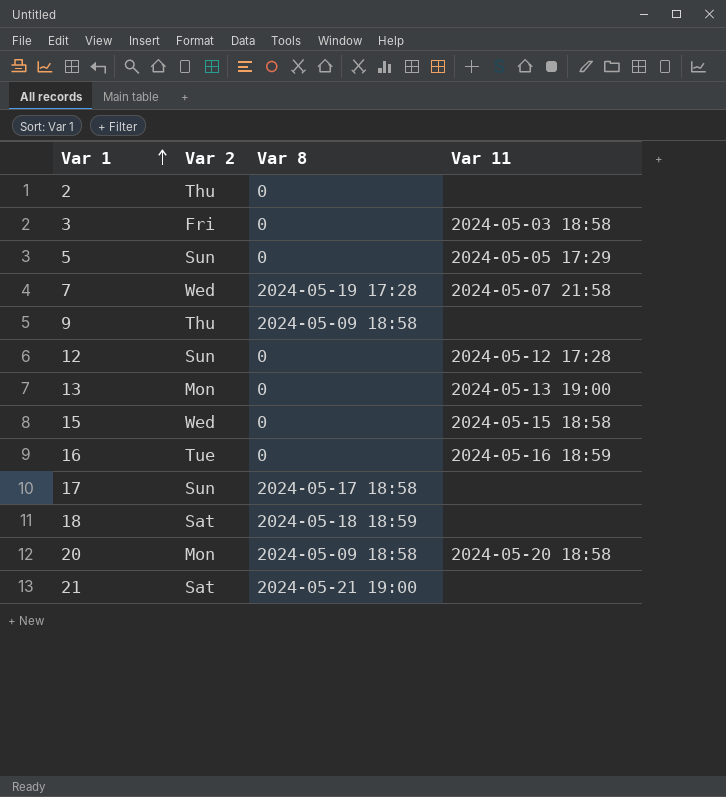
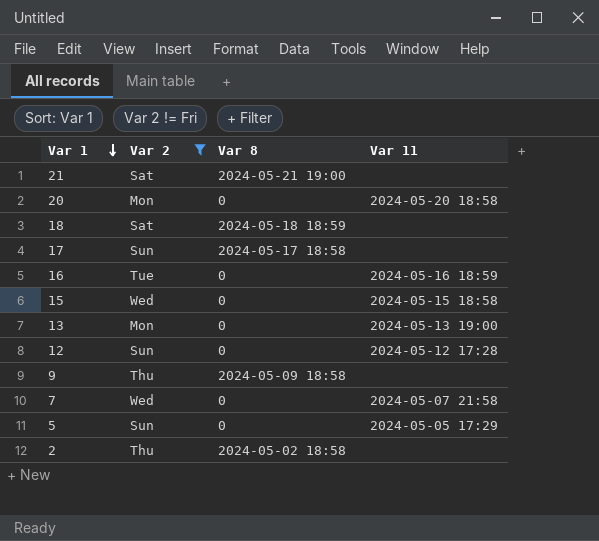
filter: none -> Var 2 != Fri
row order: Var 1 ascending -> Var 1 descending
20 | Var 8: 2024-05-09 18:58 -> 0
7 | Var 8: 2024-05-19 17:28 -> 0
2 | Var 8: 0 -> 2024-05-02 18:58

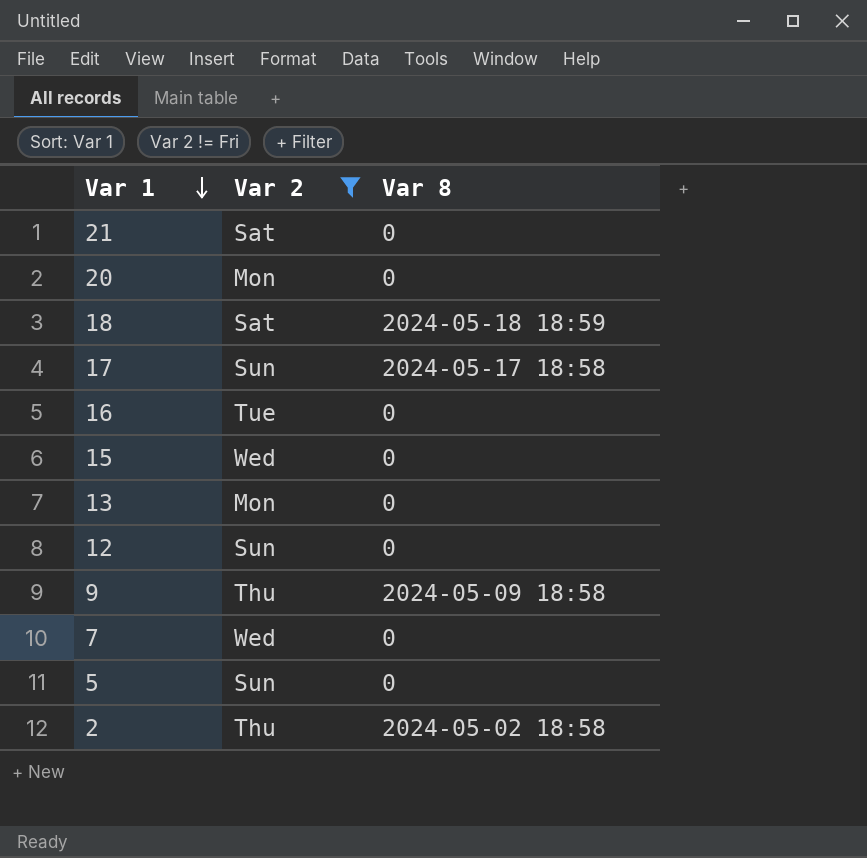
column Var 11 | position: 4 -> none
21 | Var 8: 2024-05-21 19:00 -> 0

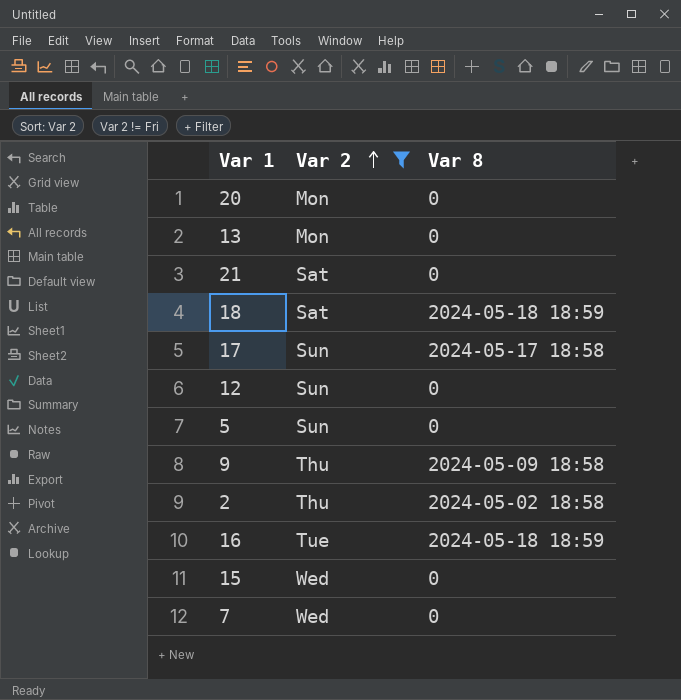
row order: Var 1 descending -> Var 2 ascending
16 | Var 8: 0 -> 2024-05-18 18:59

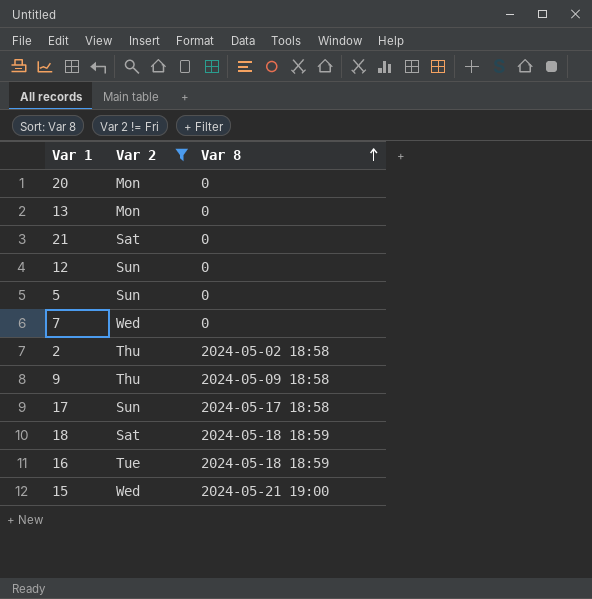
row order: Var 2 ascending -> Var 8 ascending
15 | Var 8: 0 -> 2024-05-21 19:00

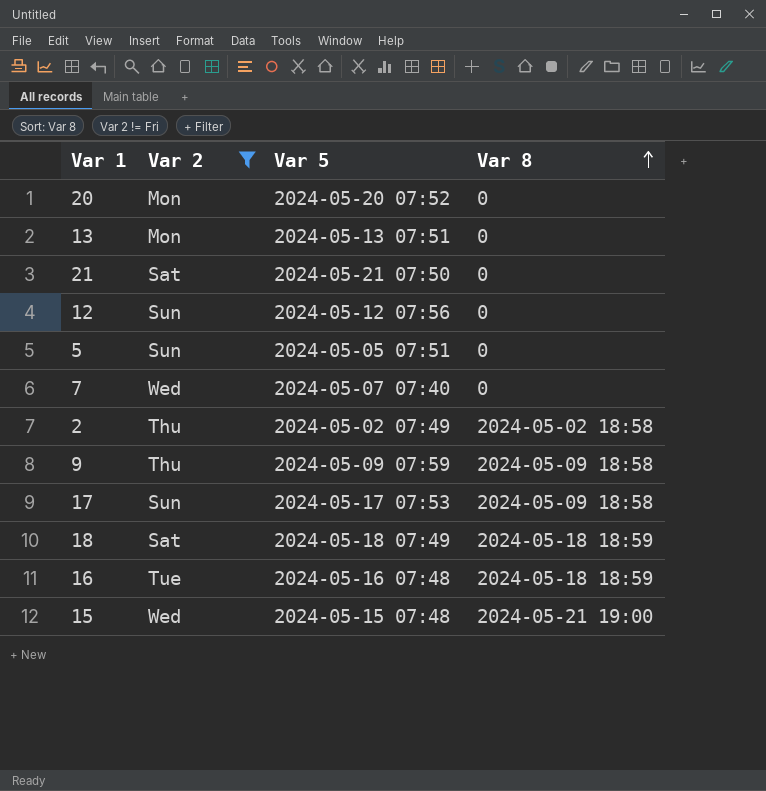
column Var 5 | position: none -> 3
17 | Var 8: 2024-05-17 18:58 -> 2024-05-09 18:58

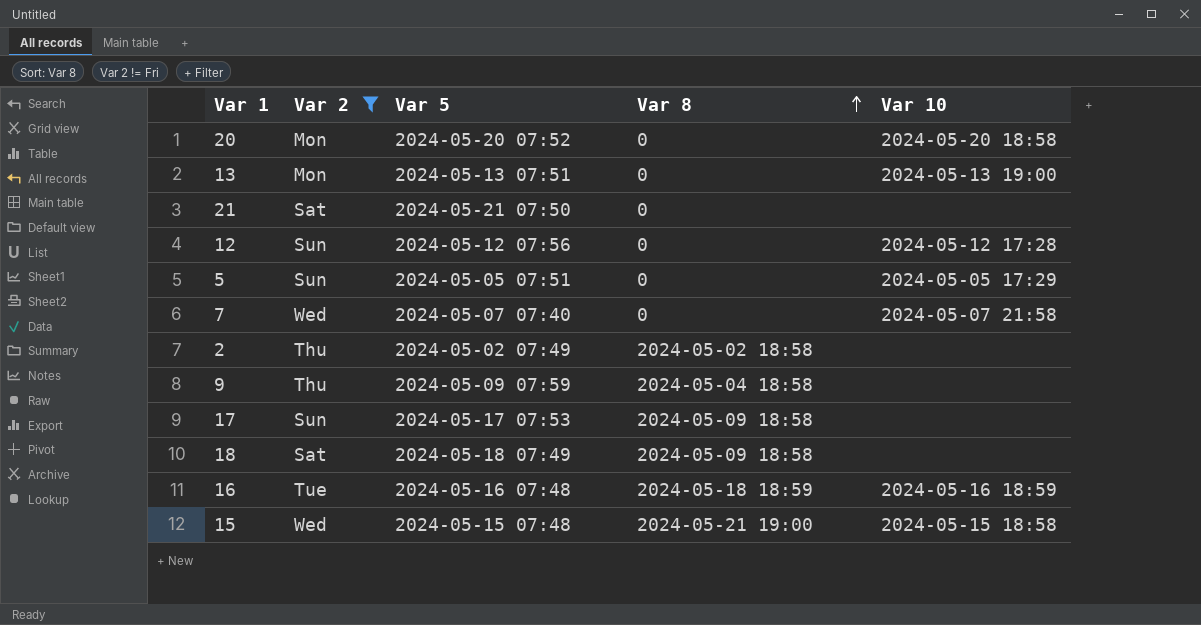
column Var 10 | position: none -> 5
9 | Var 8: 2024-05-09 18:58 -> 2024-05-04 18:58
18 | Var 8: 2024-05-18 18:59 -> 2024-05-09 18:58

